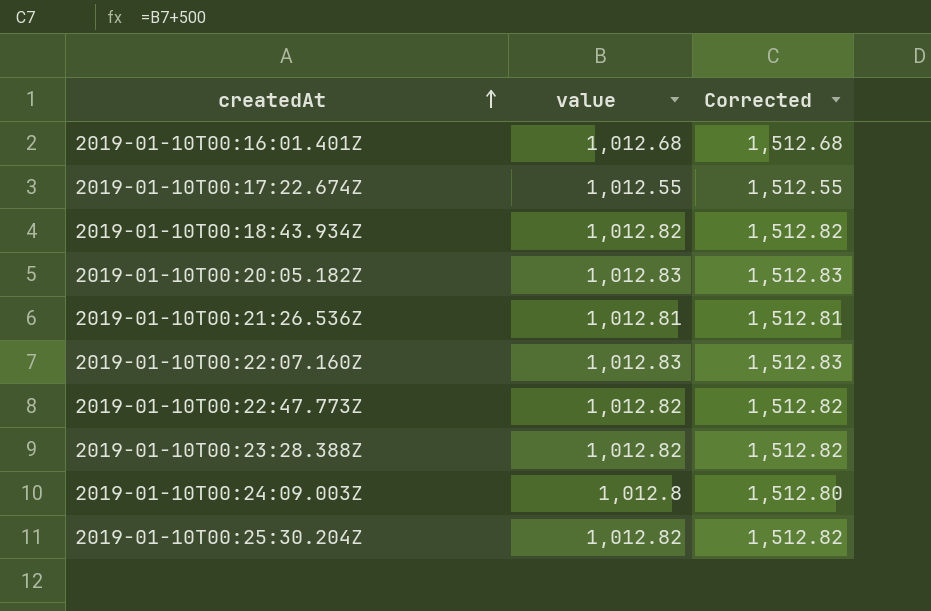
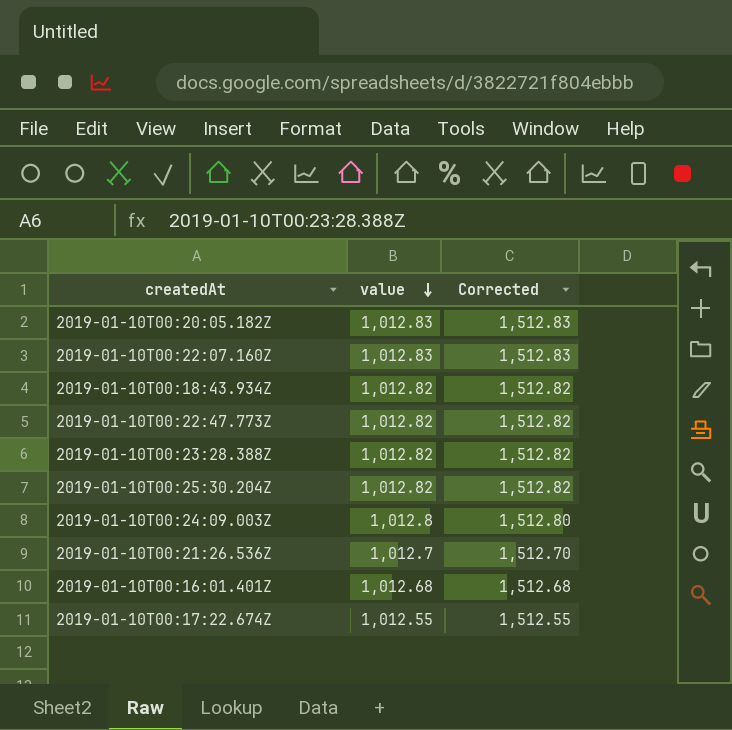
row order: createdAt ascending -> value descending
2019-01-10T00:21:26.536Z | value: 1,012.81 -> 1,012.7
2019-01-10T00:21:26.536Z | Corrected: 1,512.81 -> 1,512.70

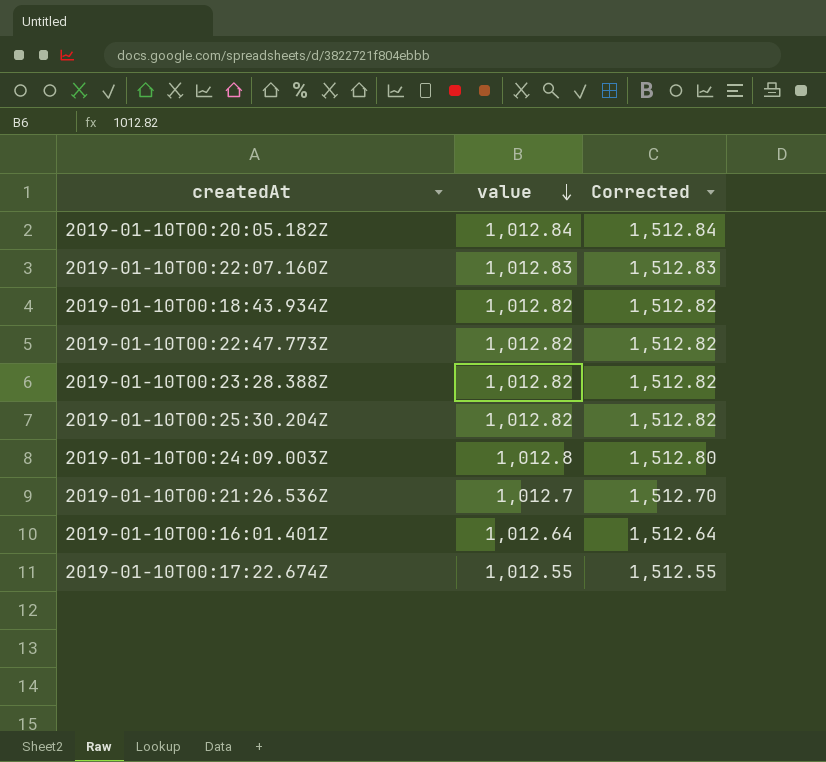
2019-01-10T00:20:05.182Z | value: 1,012.83 -> 1,012.84
2019-01-10T00:20:05.182Z | Corrected: 1,512.83 -> 1,512.84
2019-01-10T00:16:01.401Z | value: 1,012.68 -> 1,012.64
2019-01-10T00:16:01.401Z | Corrected: 1,512.68 -> 1,512.64

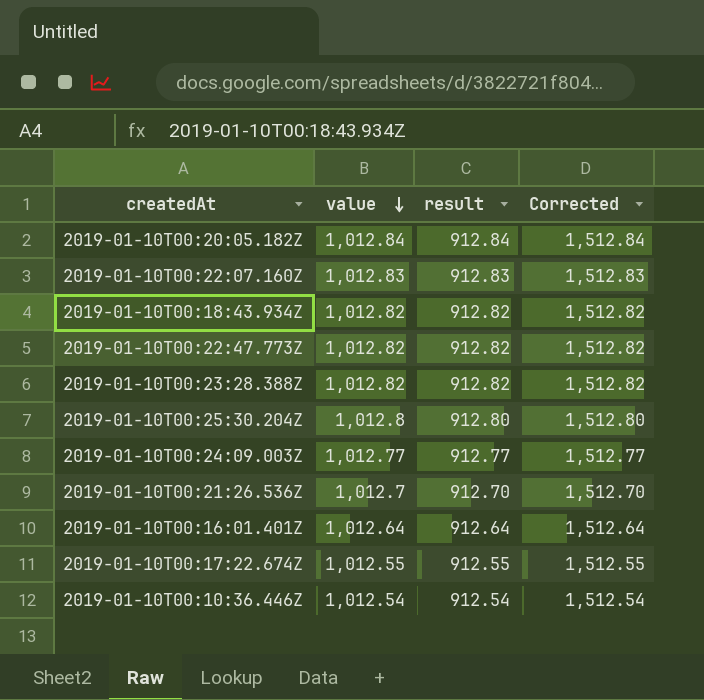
column result | formula: none -> [value] - 100
2019-01-10T00:25:30.204Z | value: 1,012.82 -> 1,012.8
2019-01-10T00:25:30.204Z | Corrected: 1,512.82 -> 1,512.80
2019-01-10T00:24:09.003Z | value: 1,012.8 -> 1,012.77
2019-01-10T00:24:09.003Z | Corrected: 1,512.80 -> 1,512.77
row 2019-01-10T00:10:36.446Z: none -> 1,012.54 | 912.54 | 1,512.54

